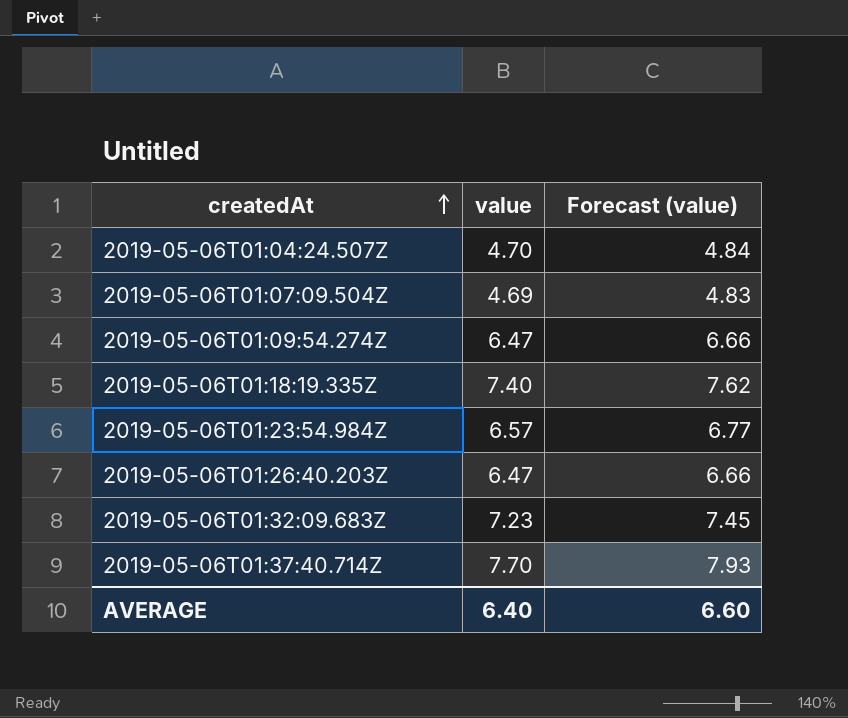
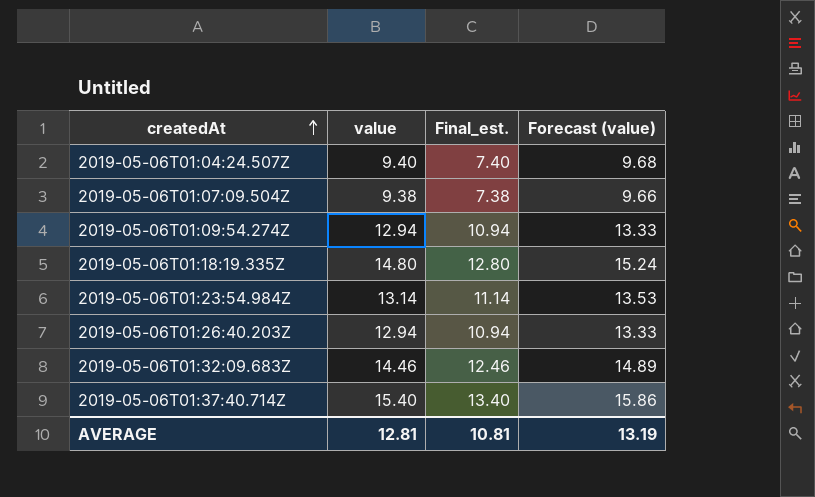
column Final_est. | formula: none -> [value] - 2
2019-05-06T01:04:24.507Z | value: 4.70 -> 9.40
2019-05-06T01:04:24.507Z | Forecast (value): 4.84 -> 9.68
2019-05-06T01:07:09.504Z | value: 4.69 -> 9.38
2019-05-06T01:07:09.504Z | Forecast (value): 4.83 -> 9.66
2019-05-06T01:09:54.274Z | value: 6.47 -> 12.94
2019-05-06T01:09:54.274Z | Forecast (value): 6.66 -> 13.33
2019-05-06T01:18:19.335Z | value: 7.40 -> 14.80
2019-05-06T01:18:19.335Z | Forecast (value): 7.62 -> 15.24
2019-05-06T01:23:54.984Z | value: 6.57 -> 13.14
2019-05-06T01:23:54.984Z | Forecast (value): 6.77 -> 13.53
2019-05-06T01:26:40.203Z | value: 6.47 -> 12.94
2019-05-06T01:26:40.203Z | Forecast (value): 6.66 -> 13.33
2019-05-06T01:32:09.683Z | value: 7.23 -> 14.46
2019-05-06T01:32:09.683Z | Forecast (value): 7.45 -> 14.89
2019-05-06T01:37:40.714Z | value: 7.70 -> 15.40
2019-05-06T01:37:40.714Z | Forecast (value): 7.93 -> 15.86
AVERAGE | value: 6.40 -> 12.81
AVERAGE | Forecast (value): 6.60 -> 13.19

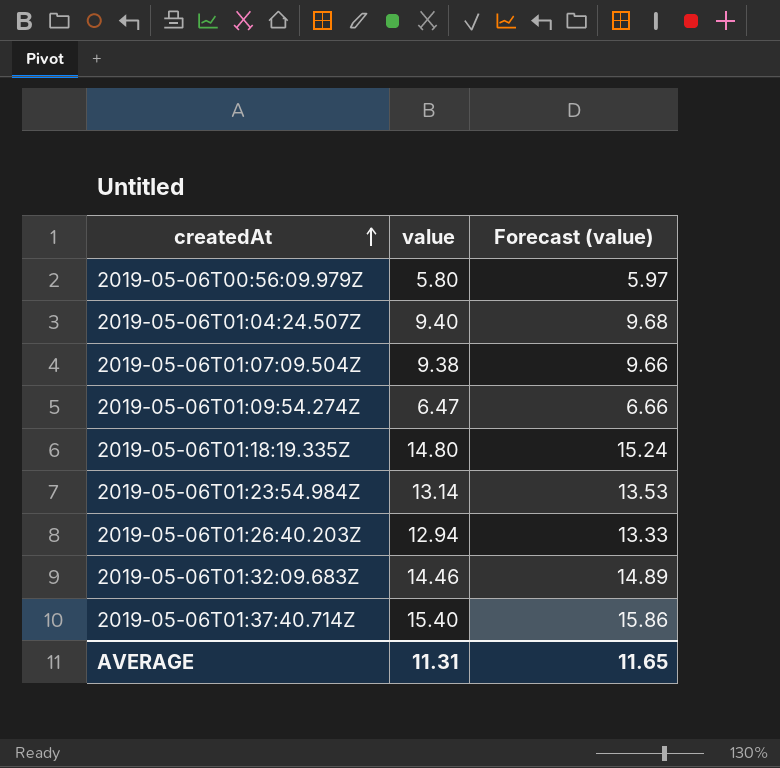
column Final_est. | formula: [value] - 2 -> none
row 2019-05-06T00:56:09.979Z: none -> 5.80 | 5.97
2019-05-06T01:09:54.274Z | value: 12.94 -> 6.47
2019-05-06T01:09:54.274Z | Forecast (value): 13.33 -> 6.66
AVERAGE | value: 12.81 -> 11.31
AVERAGE | Forecast (value): 13.19 -> 11.65

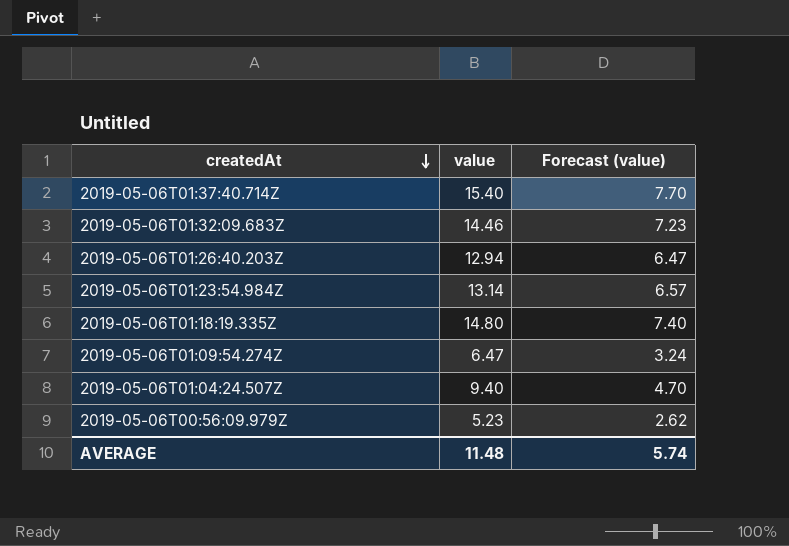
row order: createdAt ascending -> createdAt descending
column Forecast (value) | formula: [value] * 1.03 -> [value] * 0.5
row 2019-05-06T01:07:09.504Z: 9.38 | 9.66 -> none
2019-05-06T00:56:09.979Z | value: 5.80 -> 5.23
AVERAGE | value: 11.31 -> 11.48
AVERAGE | Forecast (value): 11.65 -> 5.74

